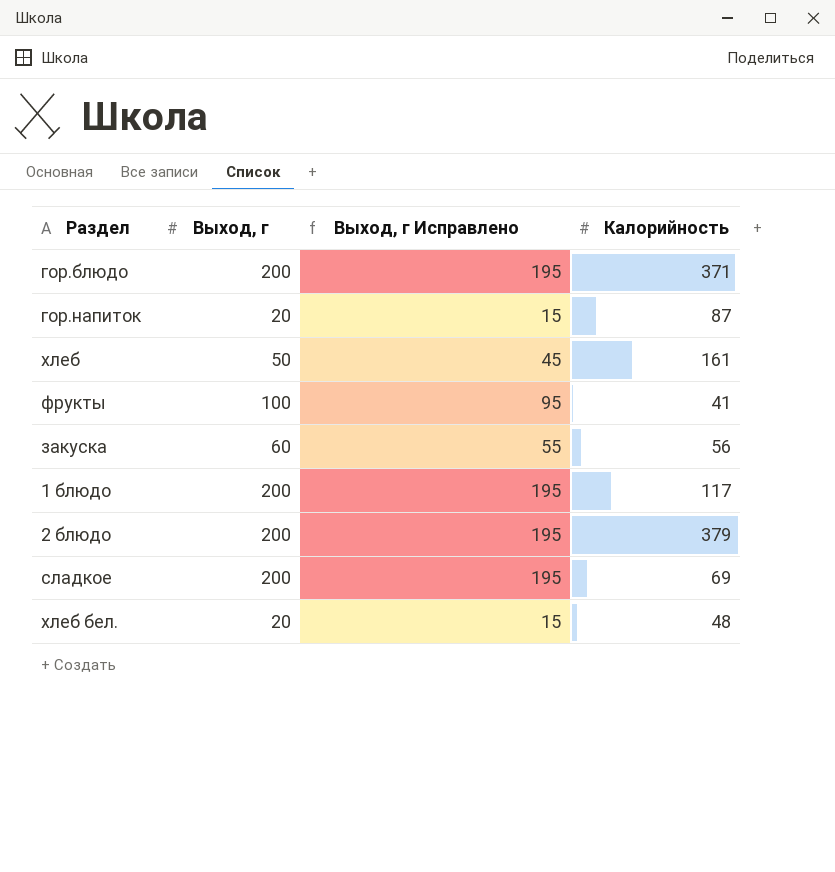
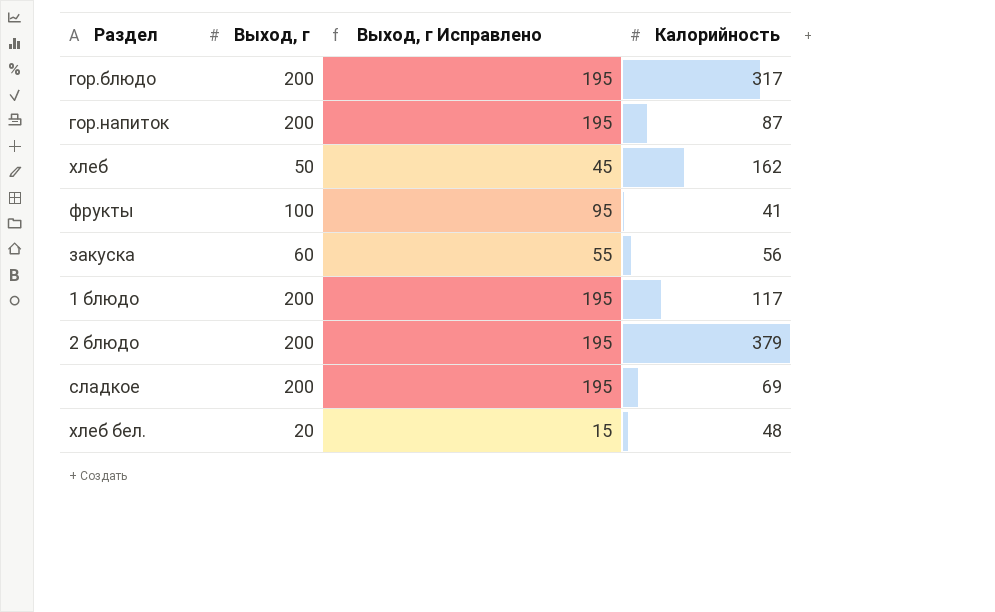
гор.блюдо | Калорийность: 371 -> 317
гор.напиток | Выход, г: 20 -> 200
гор.напиток | Выход, г Исправлено: 15 -> 195
хлеб | Калорийность: 161 -> 162

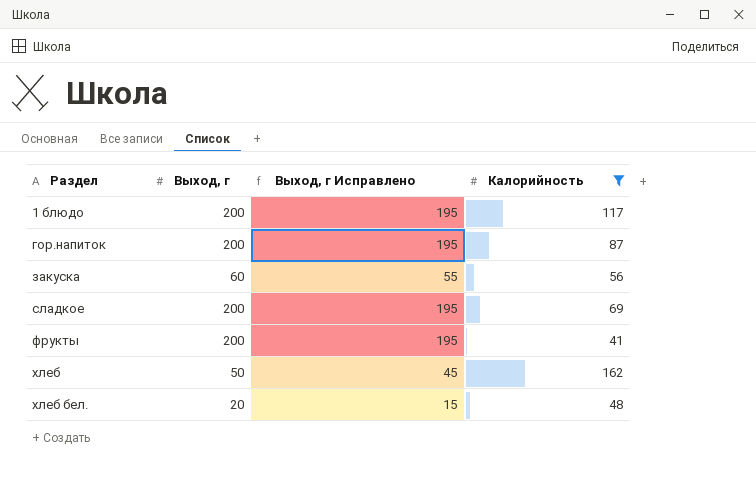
filter: none -> Калорийность <= 162
row order: none -> Раздел ascending
фрукты | Выход, г: 100 -> 200
фрукты | Выход, г Исправлено: 95 -> 195

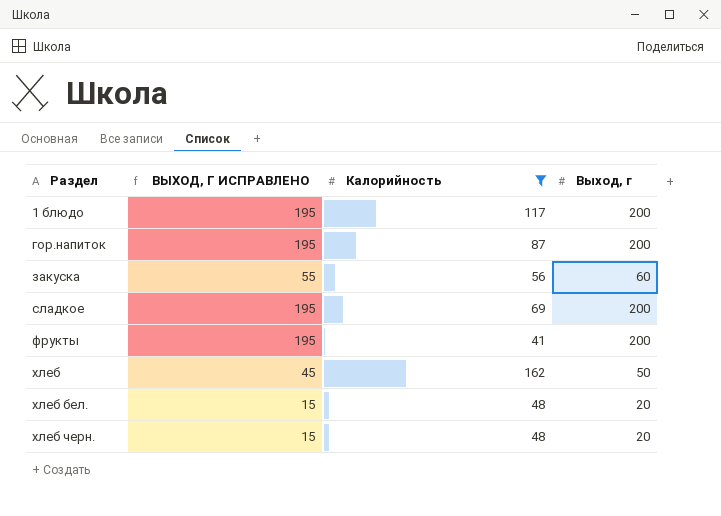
column name: Выход, г Исправлено -> ВЫХОД, Г ИСПРАВЛЕНО
column Выход, г | position: 2 -> 4
row хлеб черн.: none -> 15 | 48 | 20

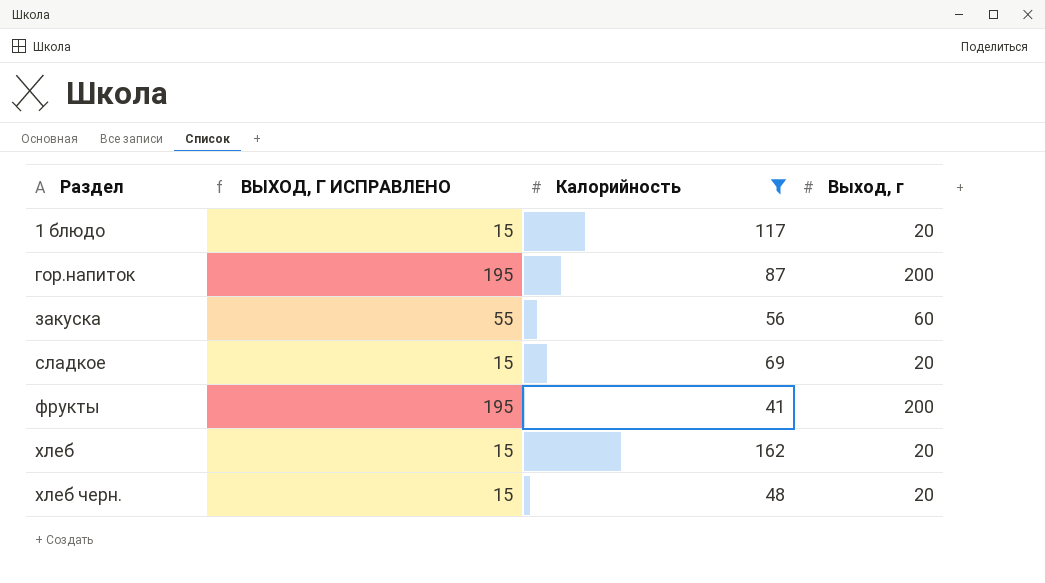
row хлеб бел.: 15 | 48 | 20 -> none
1 блюдо | ВЫХОД, Г ИСПРАВЛЕНО: 195 -> 15
1 блюдо | Выход, г: 200 -> 20
сладкое | ВЫХОД, Г ИСПРАВЛЕНО: 195 -> 15
сладкое | Выход, г: 200 -> 20
хлеб | ВЫХОД, Г ИСПРАВЛЕНО: 45 -> 15
хлеб | Выход, г: 50 -> 20

